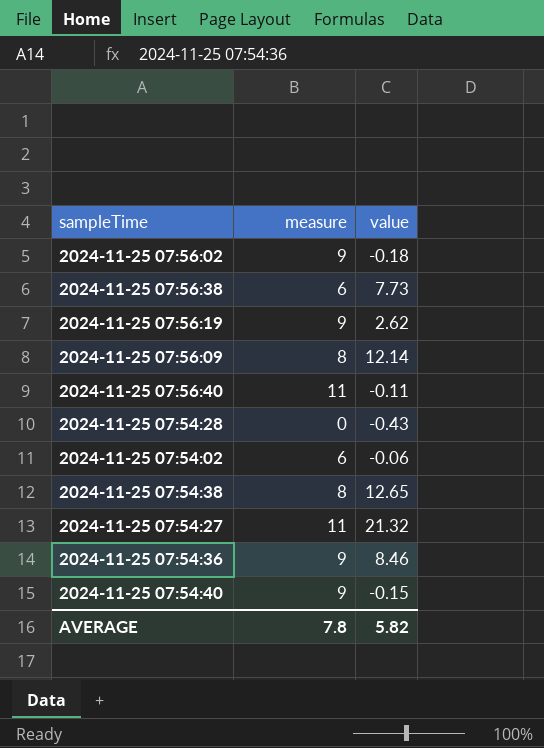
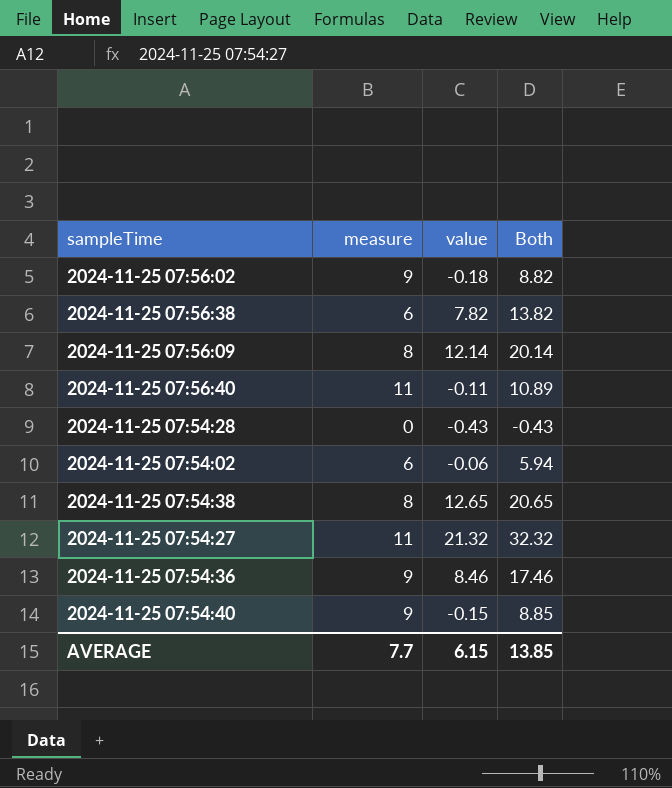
column Both | formula: none -> [measure] + [value]
row 2024-11-25 07:56:19: 9 | 2.62 -> none
2024-11-25 07:56:38 | value: 7.73 -> 7.82
AVERAGE | measure: 7.8 -> 7.7
AVERAGE | value: 5.82 -> 6.15

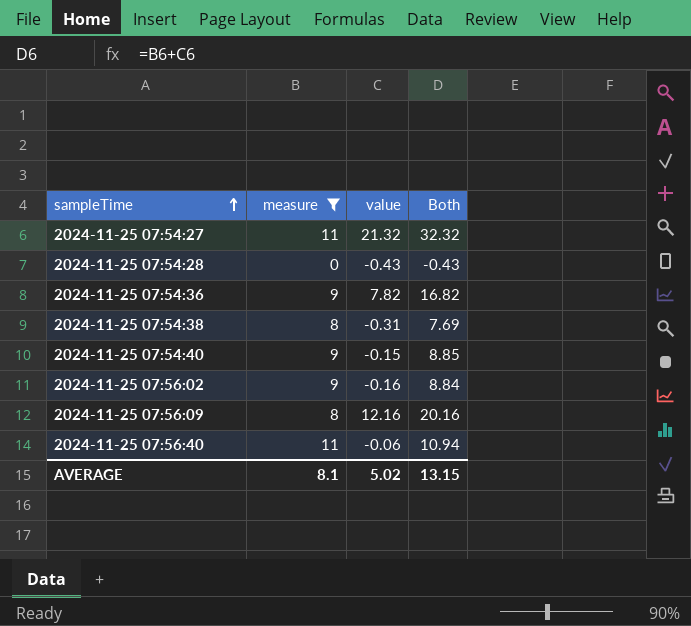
filter: none -> measure != 6
row order: none -> sampleTime ascending
2024-11-25 07:54:36 | value: 8.46 -> 7.82
2024-11-25 07:54:36 | Both: 17.46 -> 16.82
2024-11-25 07:54:38 | value: 12.65 -> -0.31
2024-11-25 07:54:38 | Both: 20.65 -> 7.69
2024-11-25 07:56:02 | value: -0.18 -> -0.16
2024-11-25 07:56:02 | Both: 8.82 -> 8.84
2024-11-25 07:56:09 | value: 12.14 -> 12.16
2024-11-25 07:56:09 | Both: 20.14 -> 20.16
2024-11-25 07:56:40 | value: -0.11 -> -0.06
2024-11-25 07:56:40 | Both: 10.89 -> 10.94
AVERAGE | measure: 7.7 -> 8.1
AVERAGE | value: 6.15 -> 5.02
AVERAGE | Both: 13.85 -> 13.15

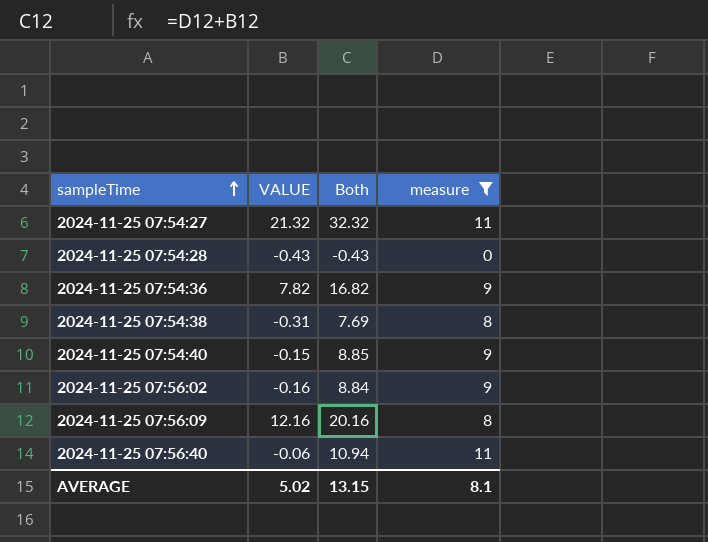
column name: value -> VALUE
column measure | position: 2 -> 4

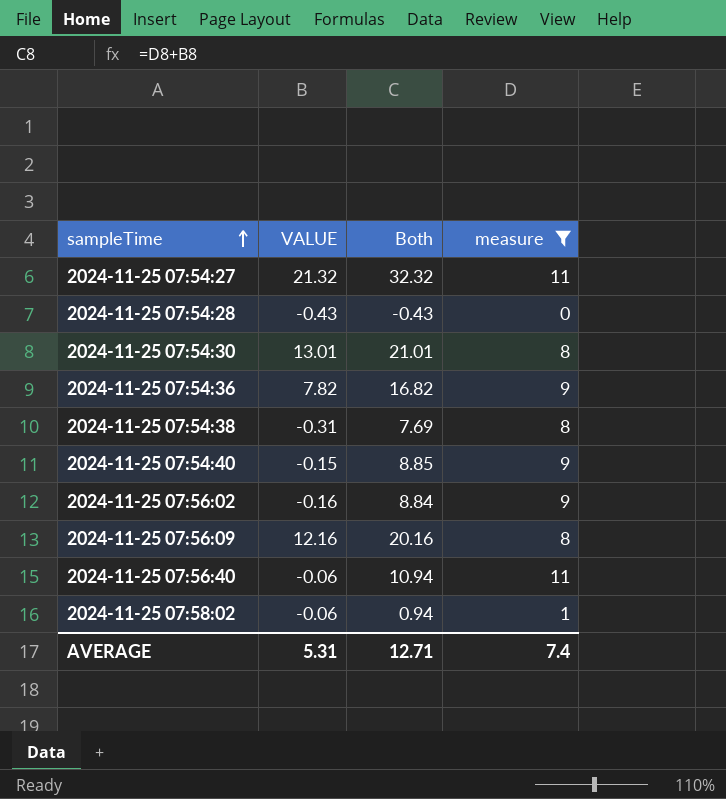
row 2024-11-25 07:54:30: none -> 13.01 | 21.01 | 8
row 2024-11-25 07:58:02: none -> -0.06 | 0.94 | 1
AVERAGE | VALUE: 5.02 -> 5.31
AVERAGE | Both: 13.15 -> 12.71
AVERAGE | measure: 8.1 -> 7.4

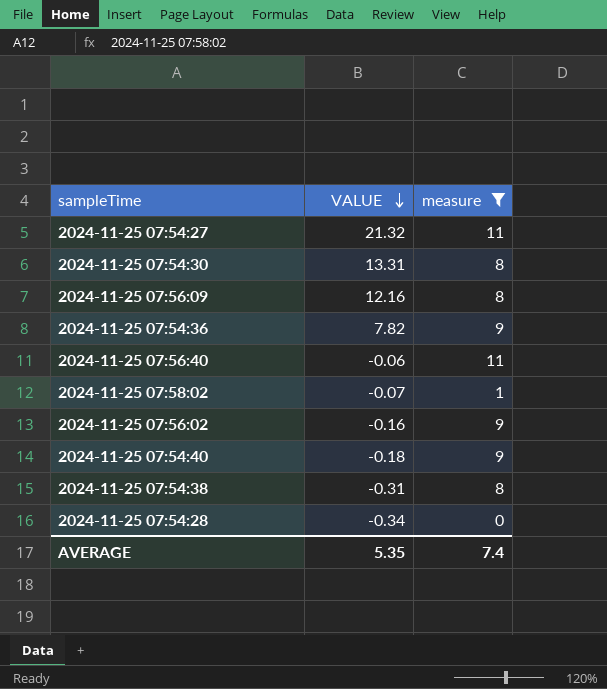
row order: sampleTime ascending -> VALUE descending
column Both | formula: [VALUE] + [measure] -> none
2024-11-25 07:54:30 | VALUE: 13.01 -> 13.31
2024-11-25 07:58:02 | VALUE: -0.06 -> -0.07
2024-11-25 07:54:40 | VALUE: -0.15 -> -0.18
2024-11-25 07:54:28 | VALUE: -0.43 -> -0.34
AVERAGE | VALUE: 5.31 -> 5.35

